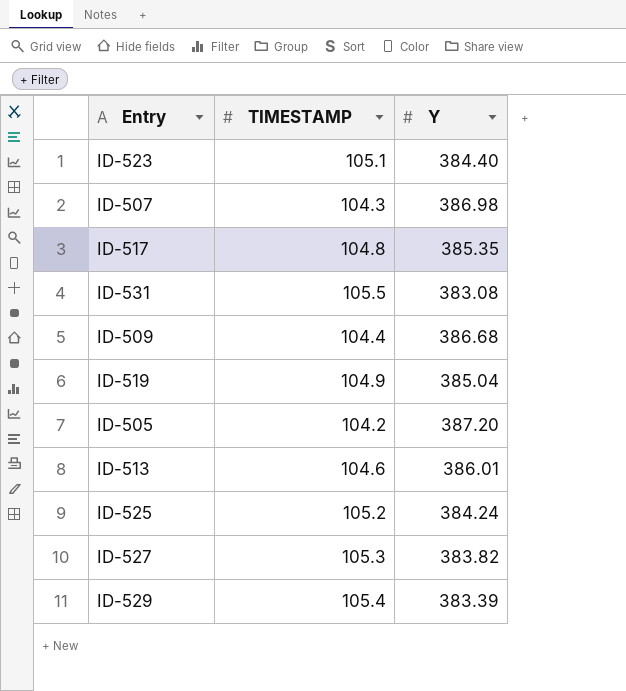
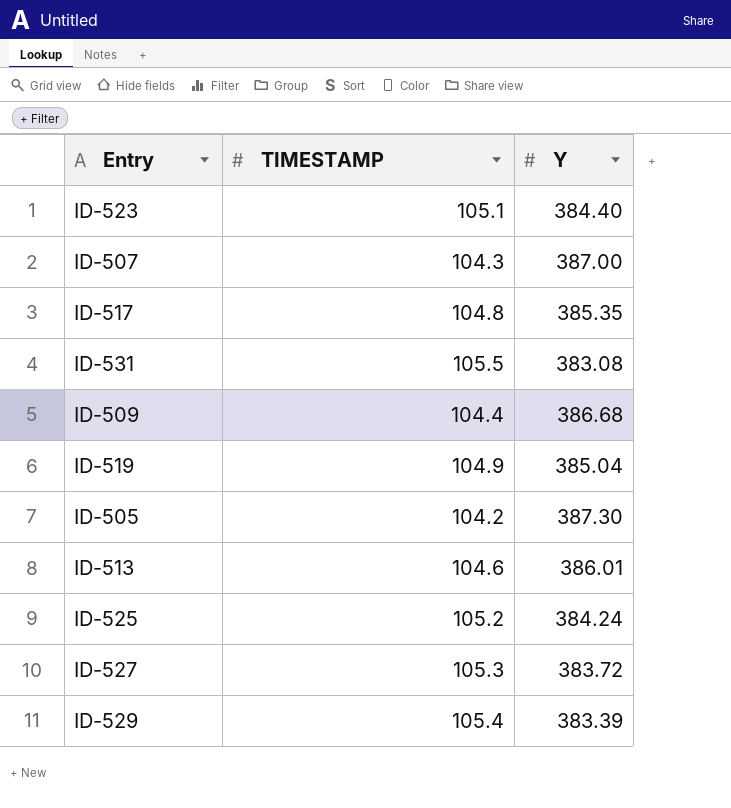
ID-507 | Y: 386.98 -> 387.00
ID-505 | Y: 387.20 -> 387.30
ID-527 | Y: 383.82 -> 383.72

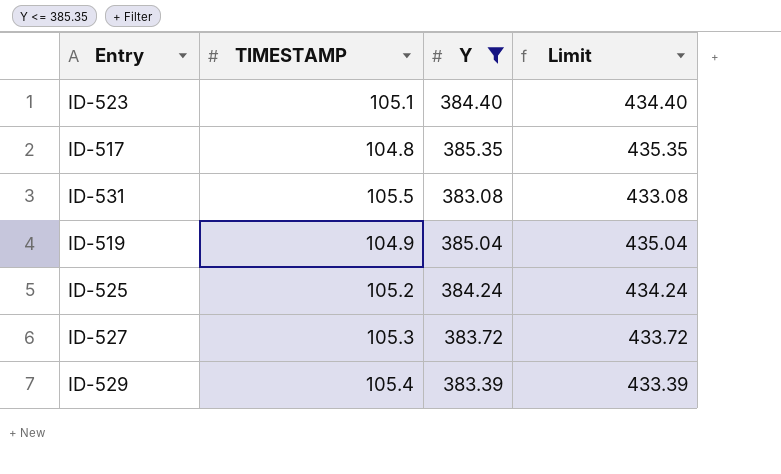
filter: none -> Y <= 385.35
column Limit | formula: none -> [Y] + 50

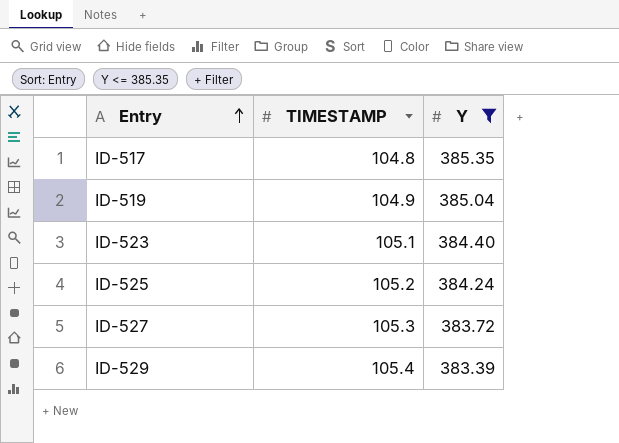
row order: none -> Entry ascending
column Limit | formula: [Y] + 50 -> none
row ID-531: 105.5 | 383.08 | 433.08 -> none

